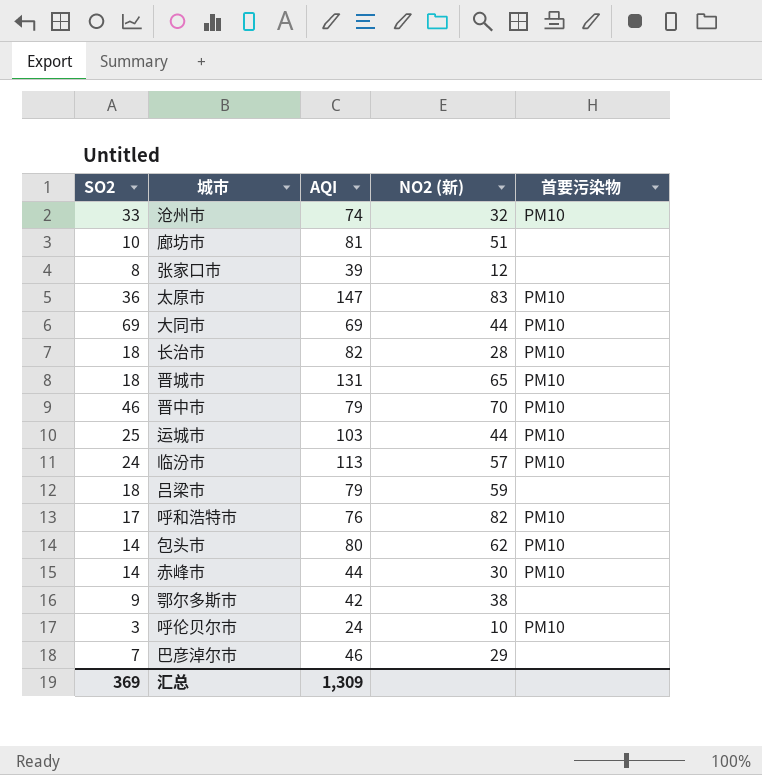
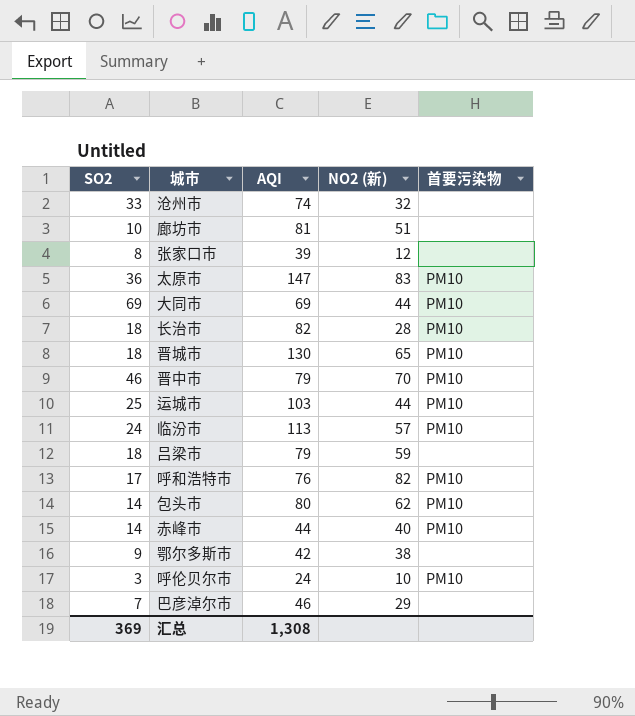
沧州市 | 首要污染物: PM10 -> none
晋城市 | AQI: 131 -> 130
赤峰市 | NO2 (新): 30 -> 40
汇总 | AQI: 1,309 -> 1,308

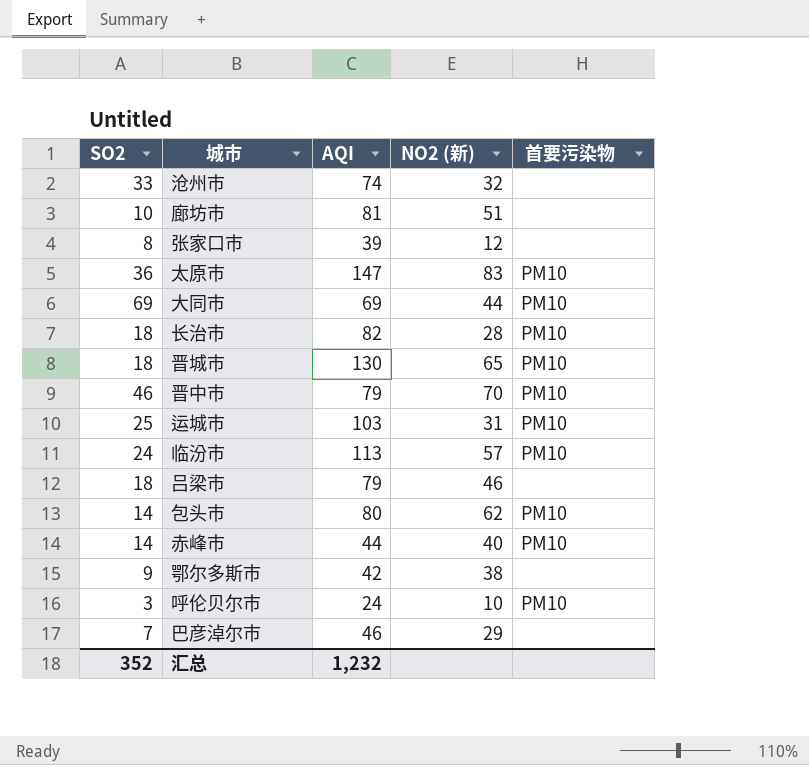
row 呼和浩特市: 17 | 76 | 82 | PM10 -> none
运城市 | NO2 (新): 44 -> 31
吕梁市 | NO2 (新): 59 -> 46
汇总 | SO2: 369 -> 352
汇总 | AQI: 1,308 -> 1,232

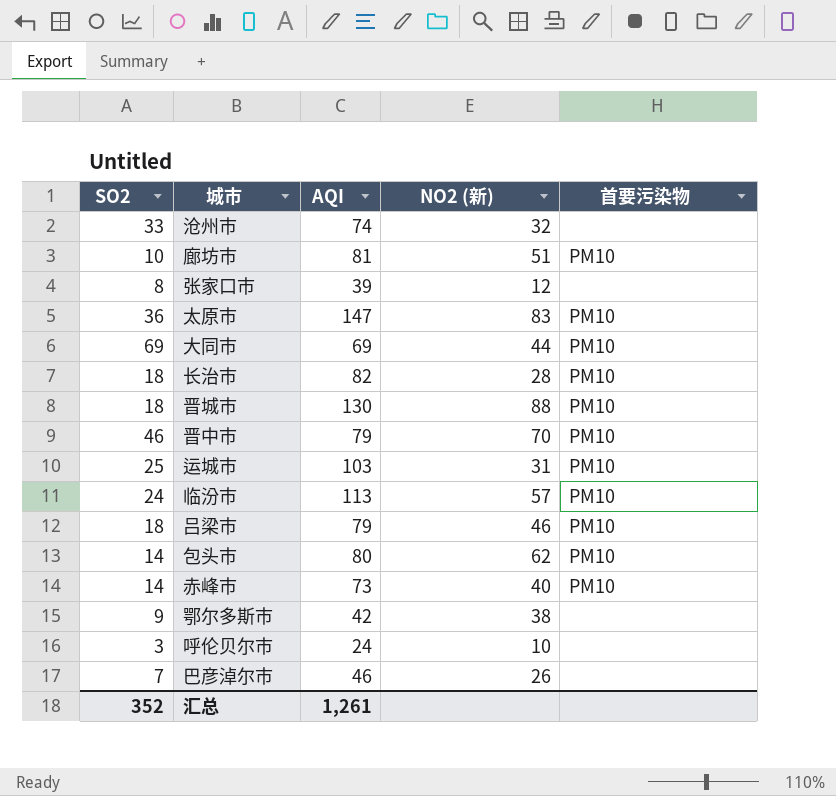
廊坊市 | 首要污染物: none -> PM10
晋城市 | NO2 (新): 65 -> 88
吕梁市 | 首要污染物: none -> PM10
赤峰市 | AQI: 44 -> 73
呼伦贝尔市 | 首要污染物: PM10 -> none
巴彦淖尔市 | NO2 (新): 29 -> 26
汇总 | AQI: 1,232 -> 1,261

